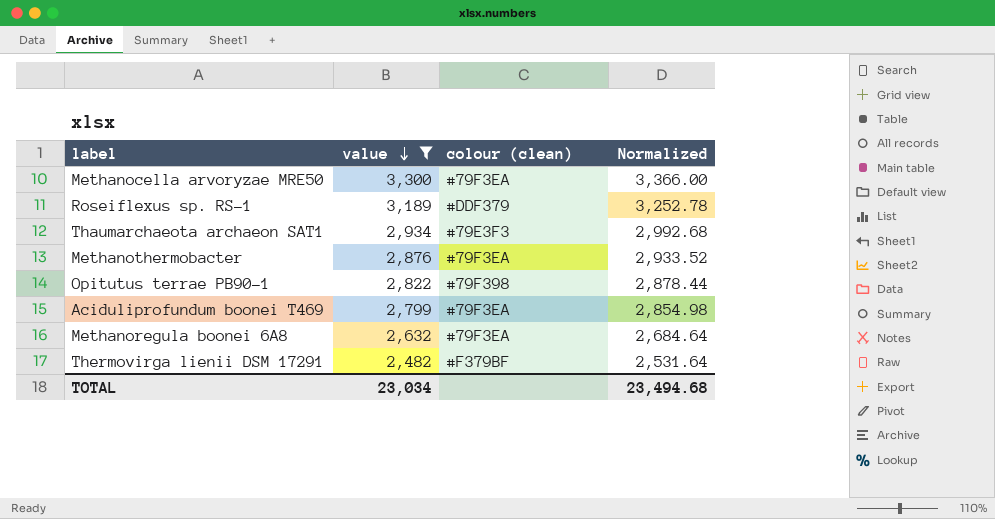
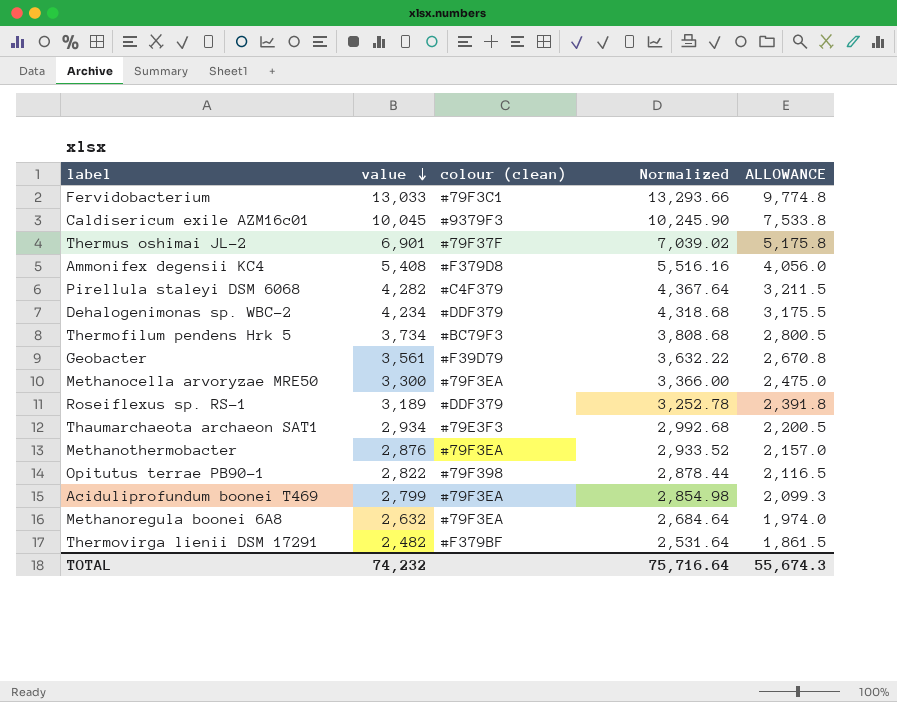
filter: value <= 3,300 -> none
column ALLOWANCE | formula: none -> [value] * 0.75
TOTAL | value: 23,034 -> 74,232
TOTAL | Normalized: 23,494.68 -> 75,716.64

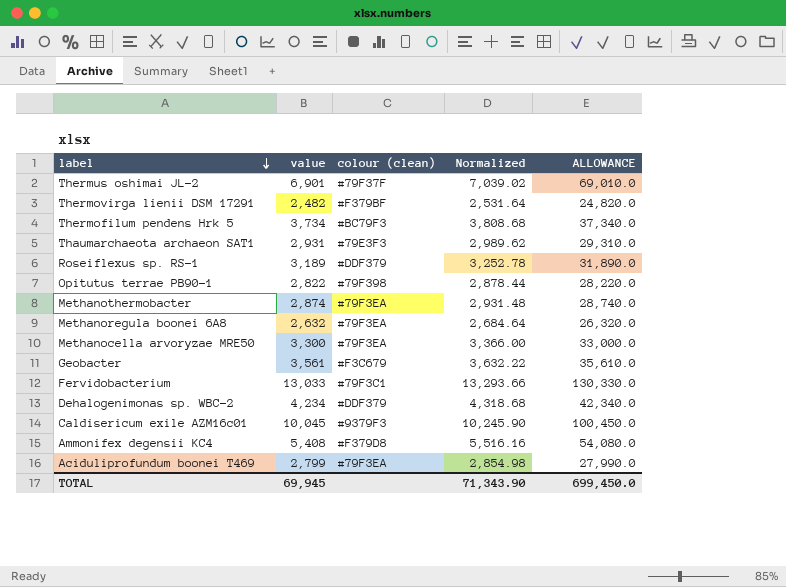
row order: value descending -> label descending
column ALLOWANCE | formula: [value] * 0.75 -> [value] * 10
row Pirellula staleyi DSM 6068: 4,282 | #C4F379 | 4,367.64 | 3,211.5 -> none
Thaumarchaeota archaeon SAT1 | value: 2,934 -> 2,931
Thaumarchaeota archaeon SAT1 | Normalized: 2,992.68 -> 2,989.62
Methanothermobacter | value: 2,876 -> 2,874
Methanothermobacter | Normalized: 2,933.52 -> 2,931.48
Geobacter | colour (clean): #F39D79 -> #F3C679
TOTAL | value: 74,232 -> 69,945
TOTAL | Normalized: 75,716.64 -> 71,343.90
TOTAL | ALLOWANCE: 55,674.3 -> 699,450.0

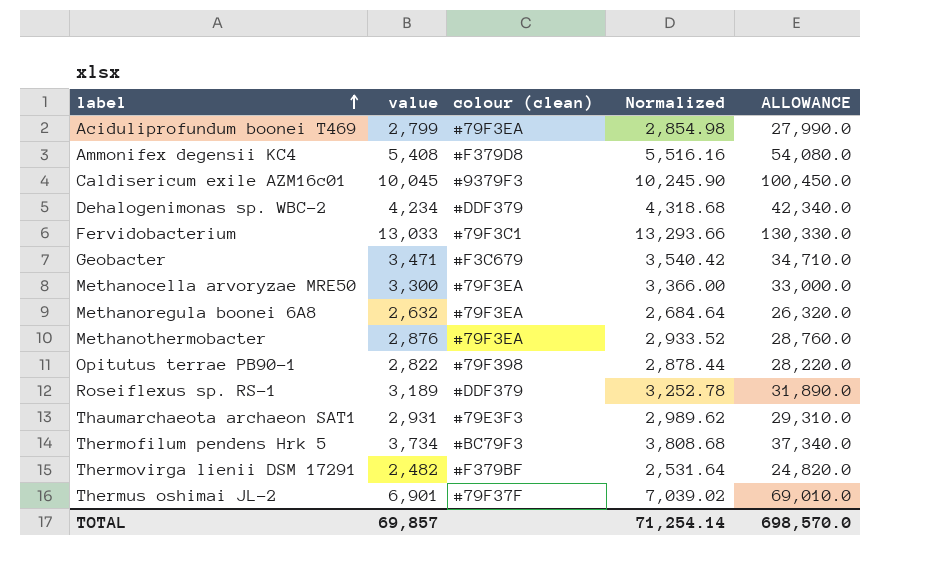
row order: label descending -> label ascending
Geobacter | value: 3,561 -> 3,471
Geobacter | Normalized: 3,632.22 -> 3,540.42
Geobacter | ALLOWANCE: 35,610.0 -> 34,710.0
Methanothermobacter | value: 2,874 -> 2,876
Methanothermobacter | Normalized: 2,931.48 -> 2,933.52
Methanothermobacter | ALLOWANCE: 28,740.0 -> 28,760.0
TOTAL | value: 69,945 -> 69,857
TOTAL | Normalized: 71,343.90 -> 71,254.14
TOTAL | ALLOWANCE: 699,450.0 -> 698,570.0

